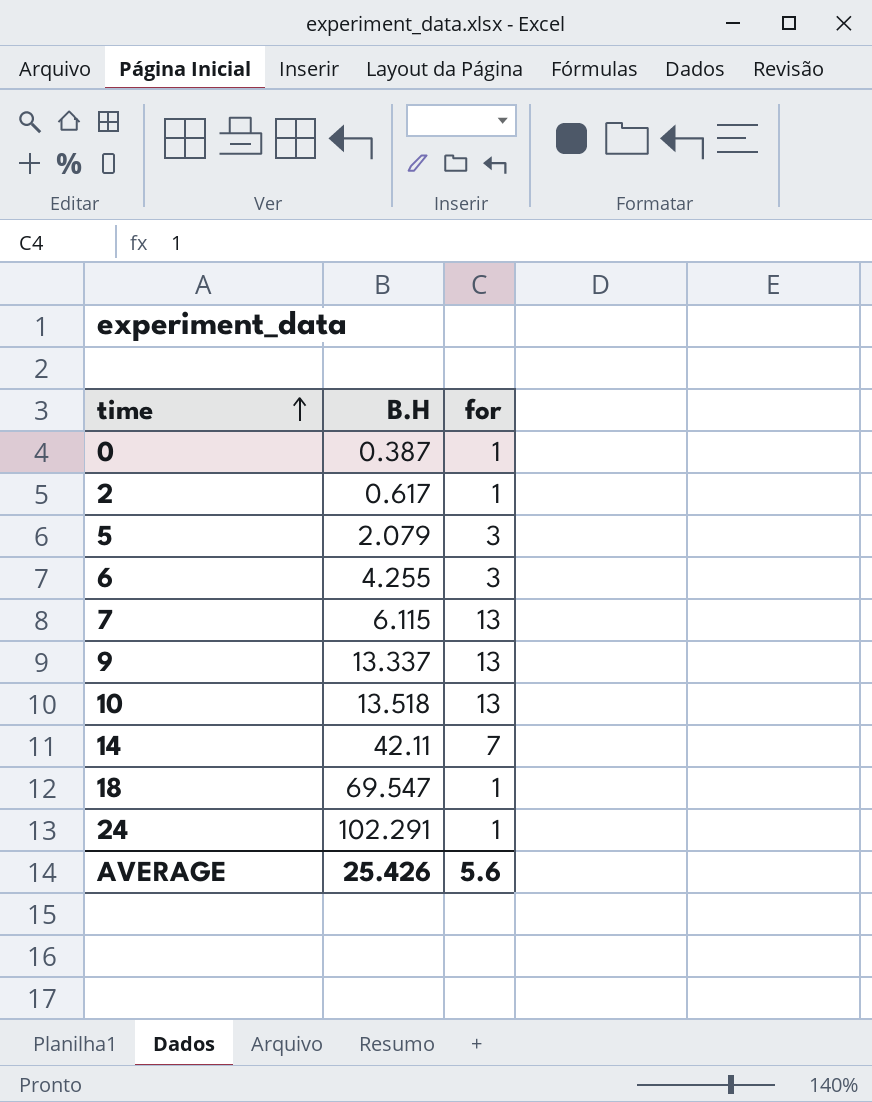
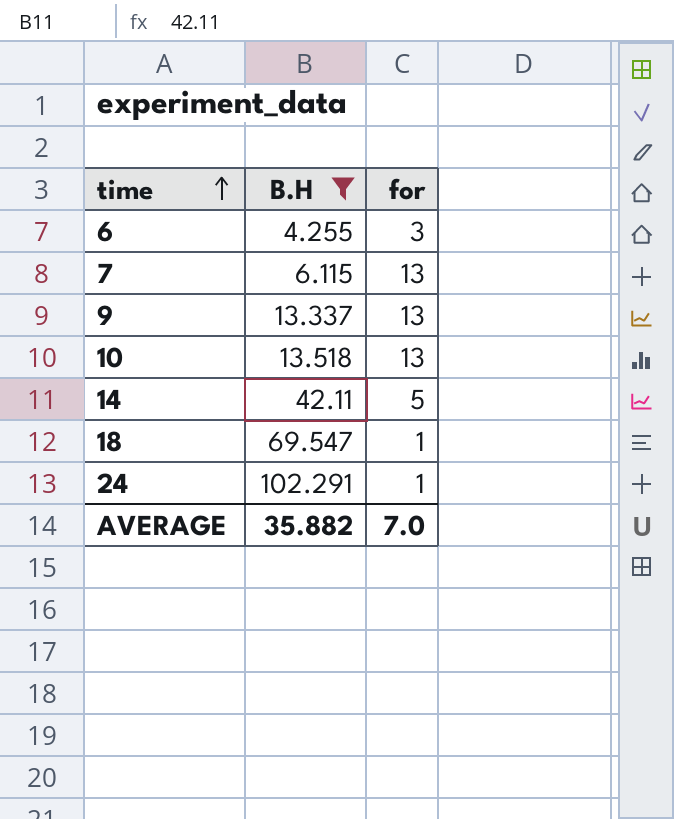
filter: none -> B.H >= 4.255
14 | for: 7 -> 5
AVERAGE | B.H: 25.426 -> 35.882
AVERAGE | for: 5.6 -> 7.0

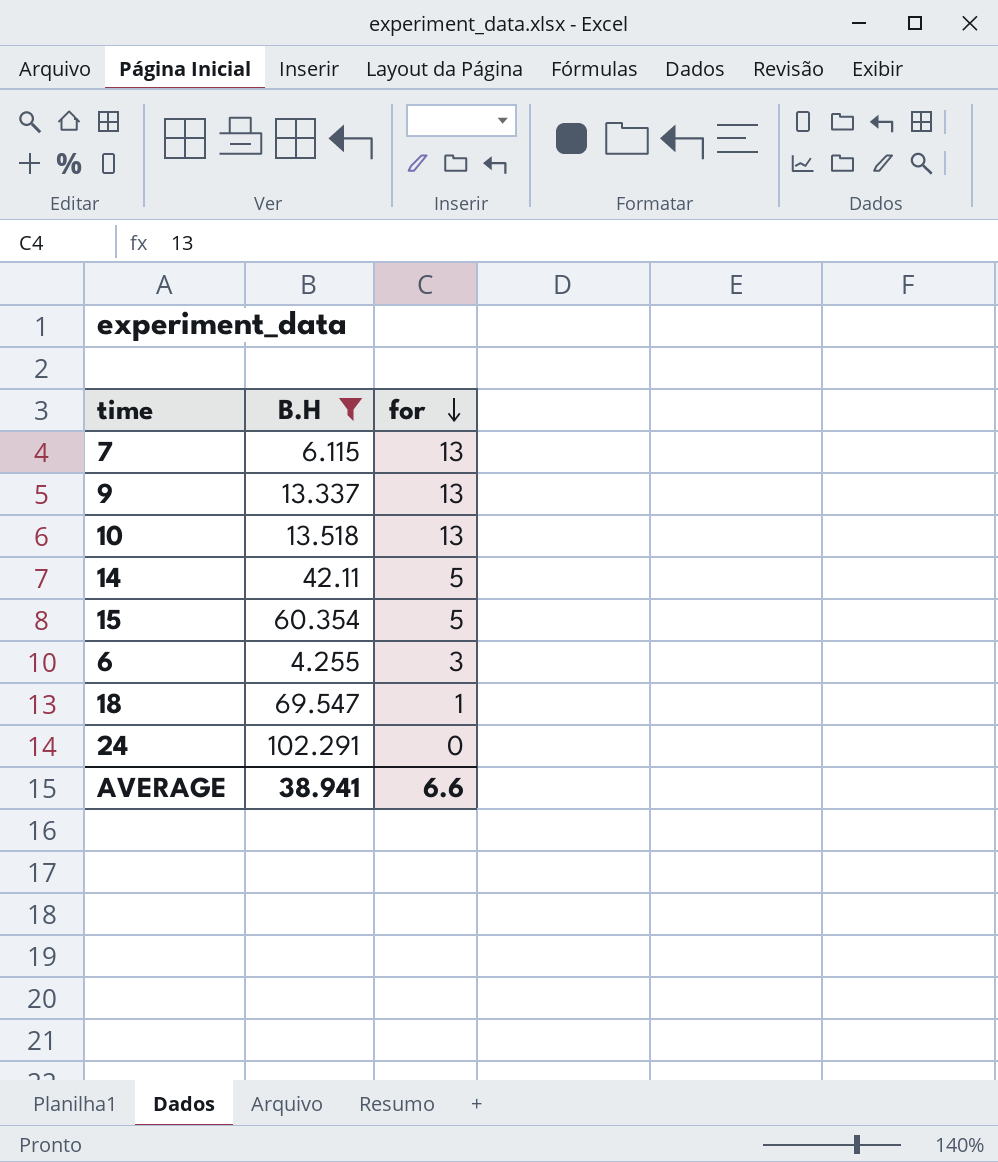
row order: time ascending -> for descending
row 15: none -> 60.354 | 5
24 | for: 1 -> 0
AVERAGE | B.H: 35.882 -> 38.941
AVERAGE | for: 7.0 -> 6.6

